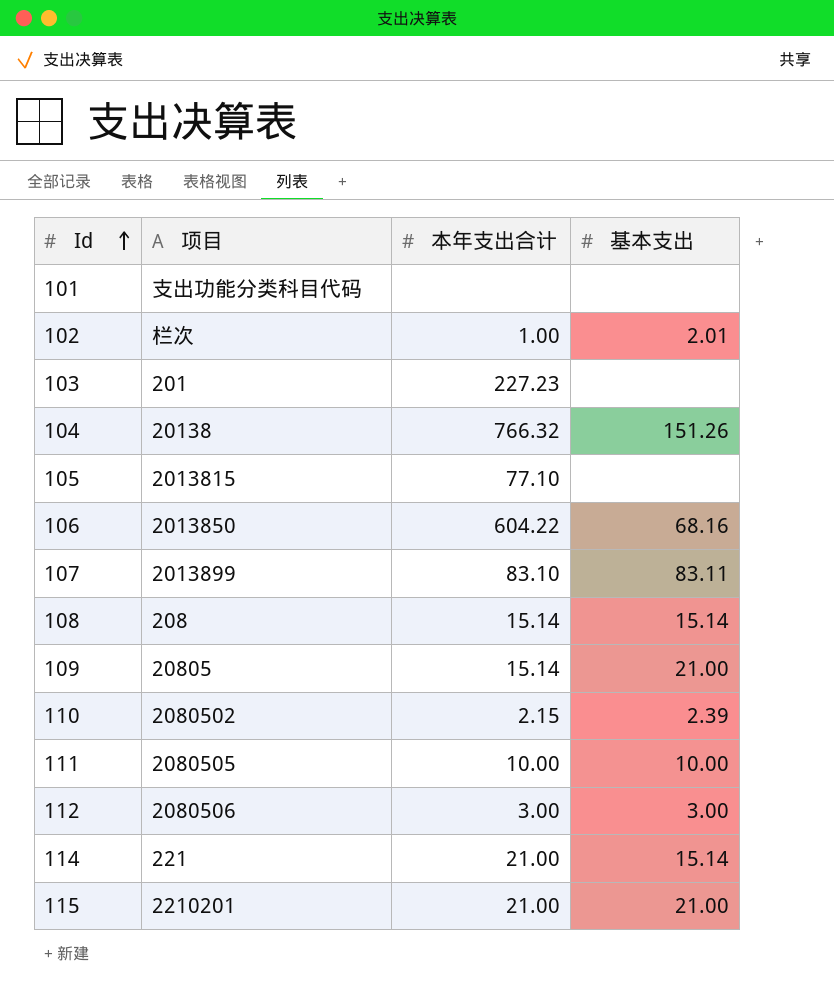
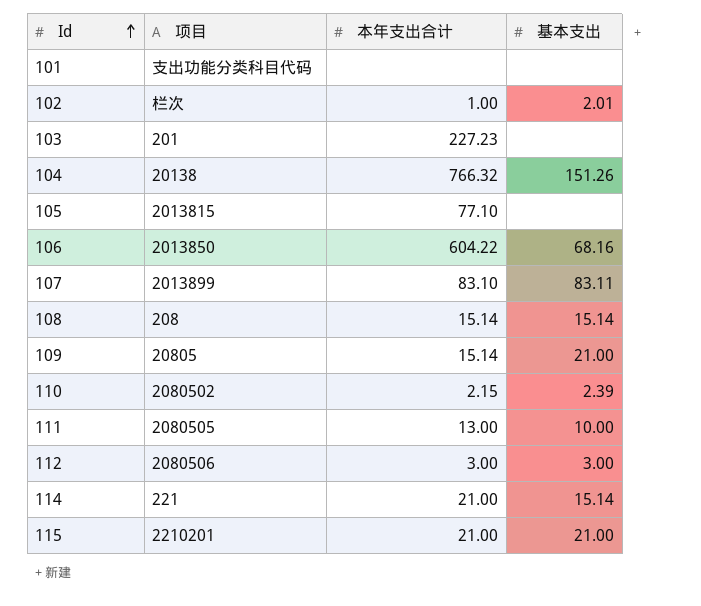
111 | 本年支出合计: 10.00 -> 13.00

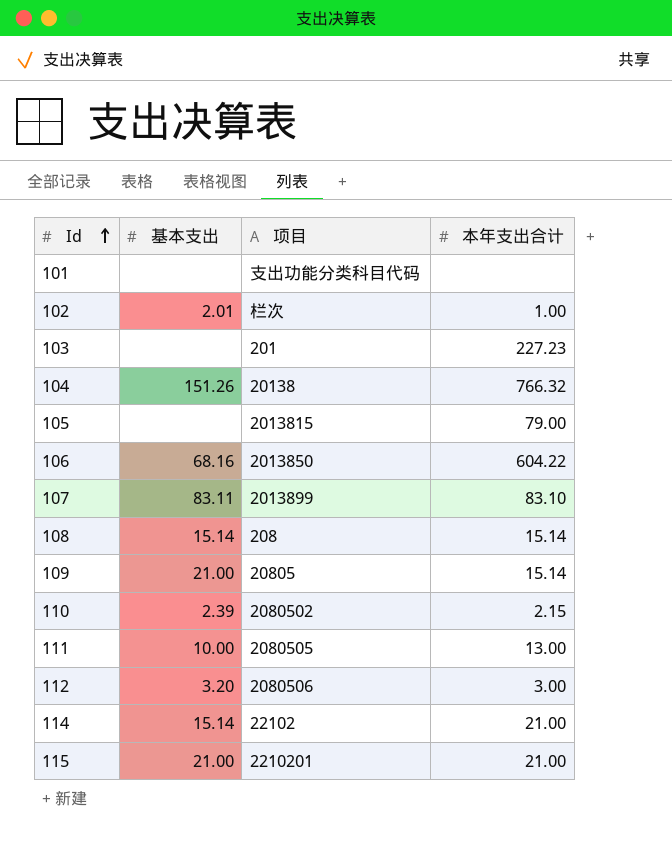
column 基本支出 | position: 4 -> 2
105 | 本年支出合计: 77.10 -> 79.00
112 | 基本支出: 3.00 -> 3.20
114 | 项目: 221 -> 22102

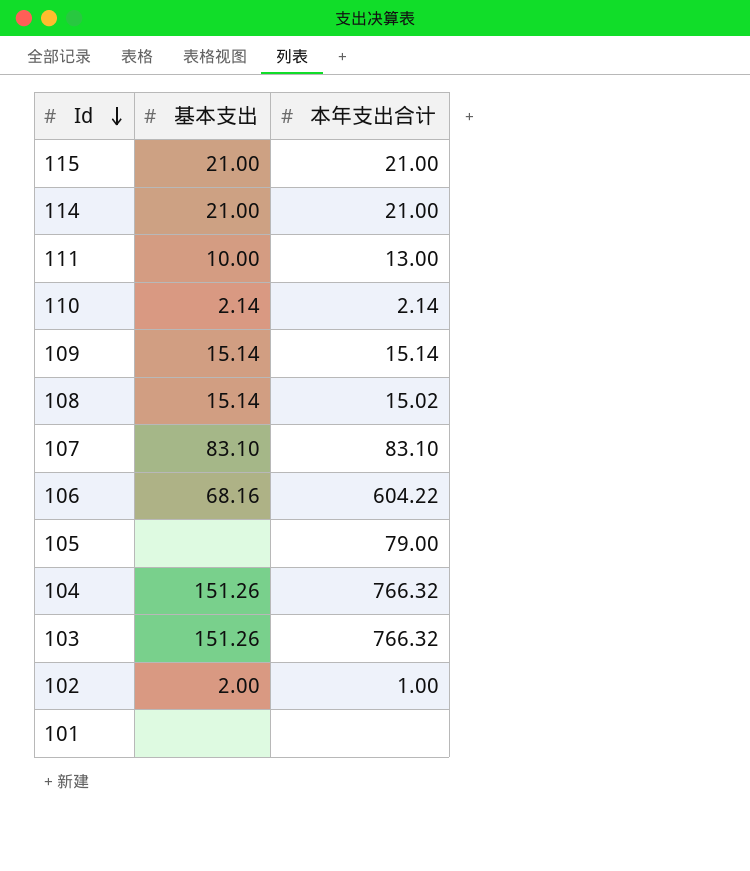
row order: Id ascending -> Id descending
column 项目 | position: 3 -> none
row 112: 3.20 | 2080506 | 3.00 -> none
114 | 基本支出: 15.14 -> 21.00
110 | 基本支出: 2.39 -> 2.14
110 | 本年支出合计: 2.15 -> 2.14
109 | 基本支出: 21.00 -> 15.14
108 | 本年支出合计: 15.14 -> 15.02
107 | 基本支出: 83.11 -> 83.10
103 | 基本支出: none -> 151.26
103 | 本年支出合计: 227.23 -> 766.32
102 | 基本支出: 2.01 -> 2.00

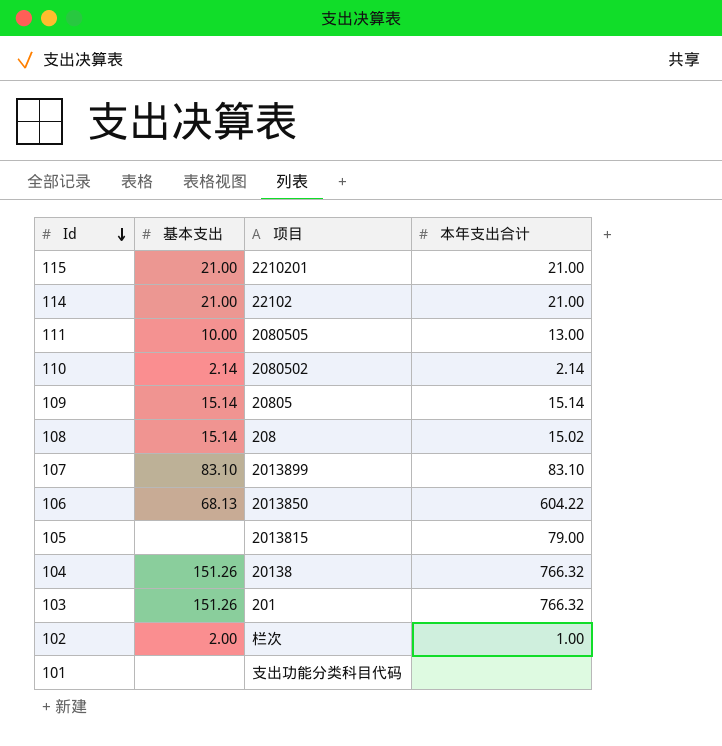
column 项目 | position: none -> 3
106 | 基本支出: 68.16 -> 68.13

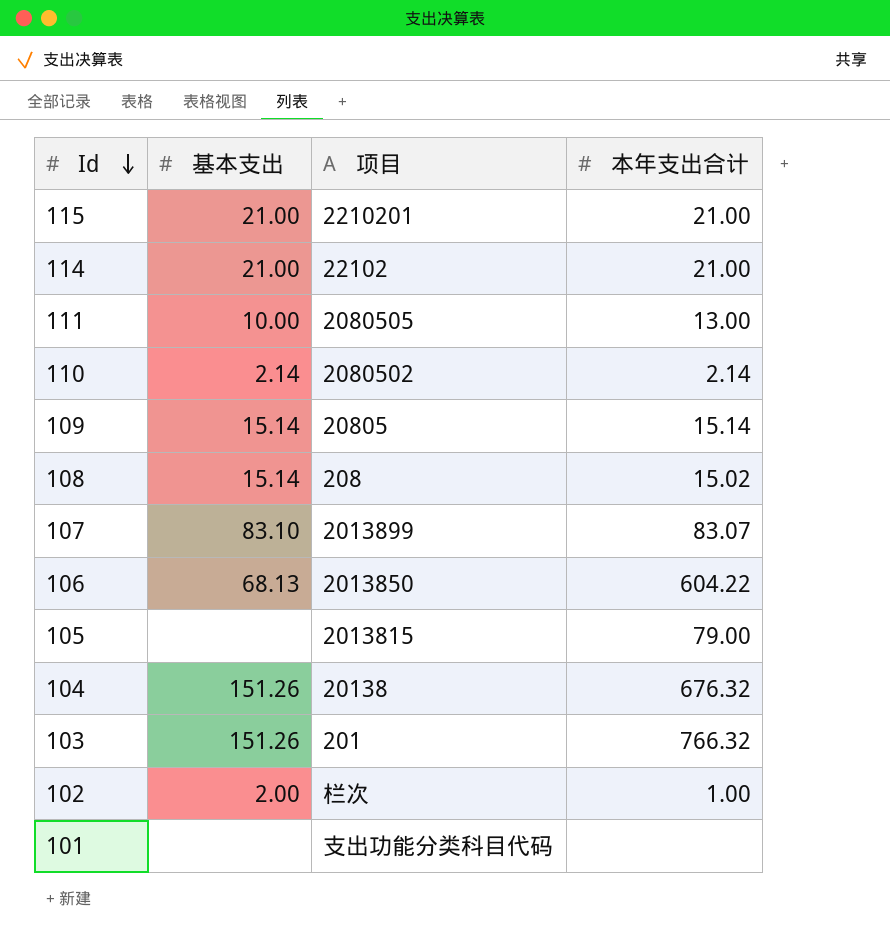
107 | 本年支出合计: 83.10 -> 83.07
104 | 本年支出合计: 766.32 -> 676.32

